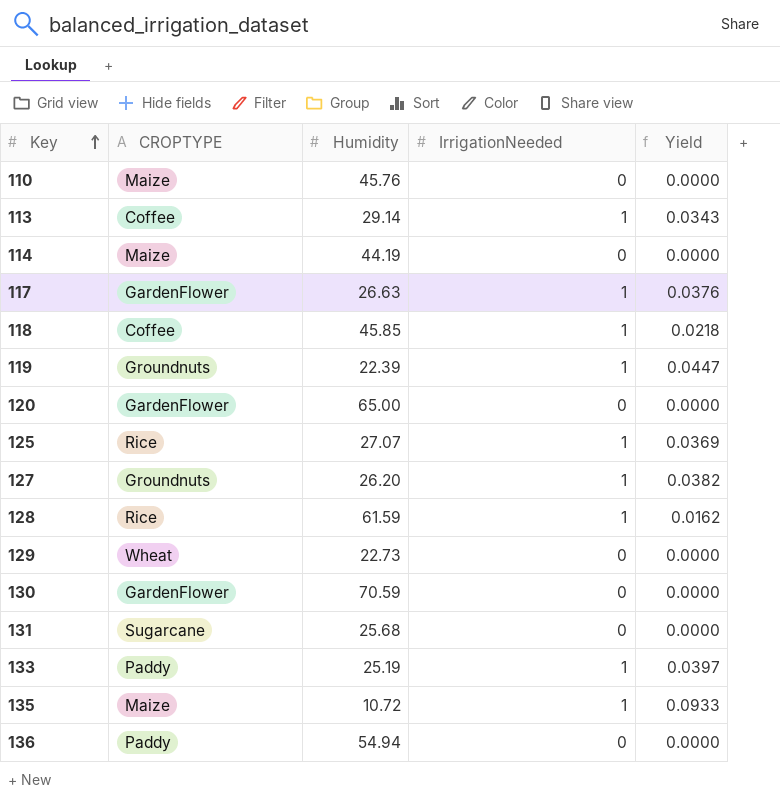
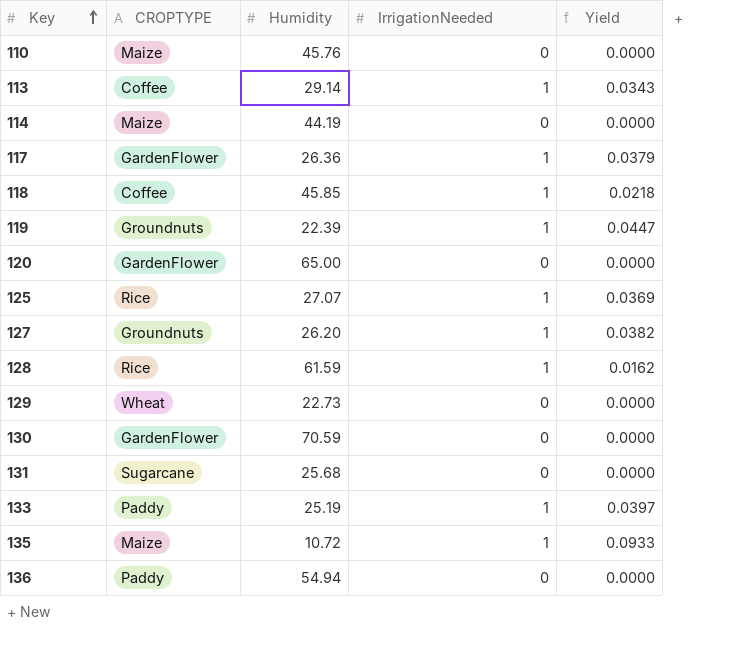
117 | Humidity: 26.63 -> 26.36
117 | Yield: 0.0376 -> 0.0379

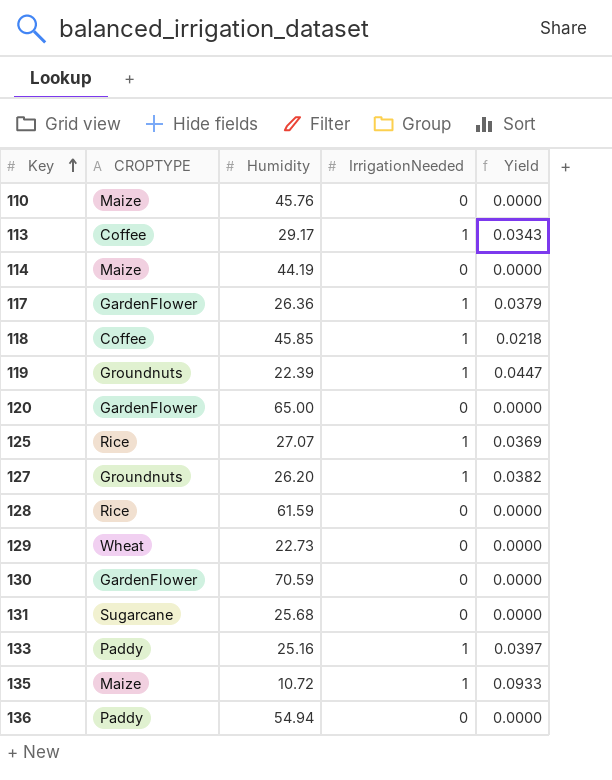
113 | Humidity: 29.14 -> 29.17
128 | IrrigationNeeded: 1 -> 0
128 | Yield: 0.0162 -> 0.0000
133 | Humidity: 25.19 -> 25.16

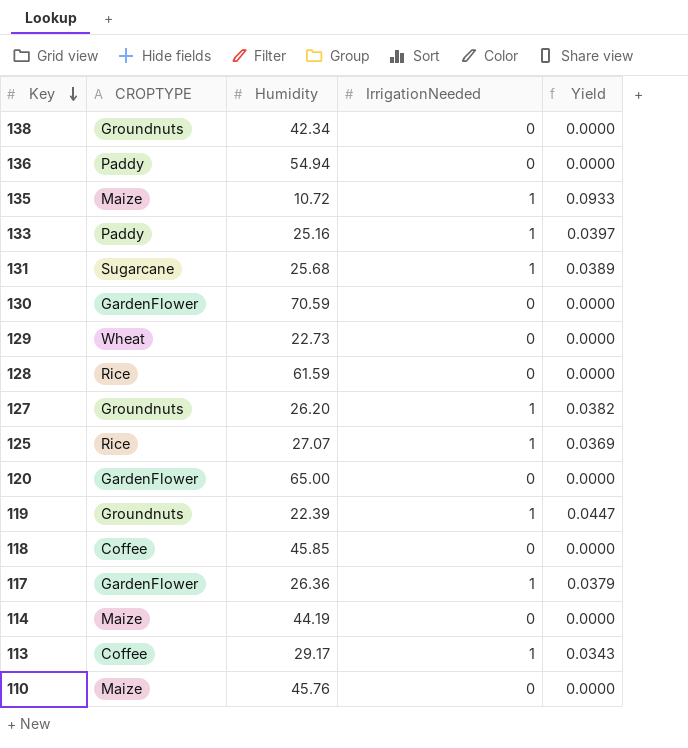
row order: Key ascending -> Key descending
row 138: none -> Groundnuts | 42.34 | 0 | 0.0000
131 | IrrigationNeeded: 0 -> 1
131 | Yield: 0.0000 -> 0.0389
118 | IrrigationNeeded: 1 -> 0
118 | Yield: 0.0218 -> 0.0000

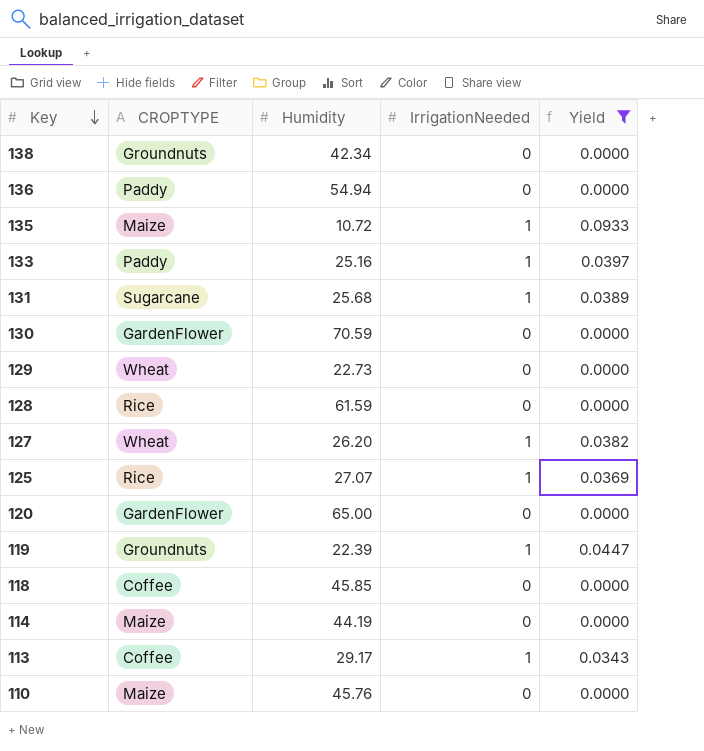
filter: none -> Yield != 0.0379
127 | CROPTYPE: Groundnuts -> Wheat

